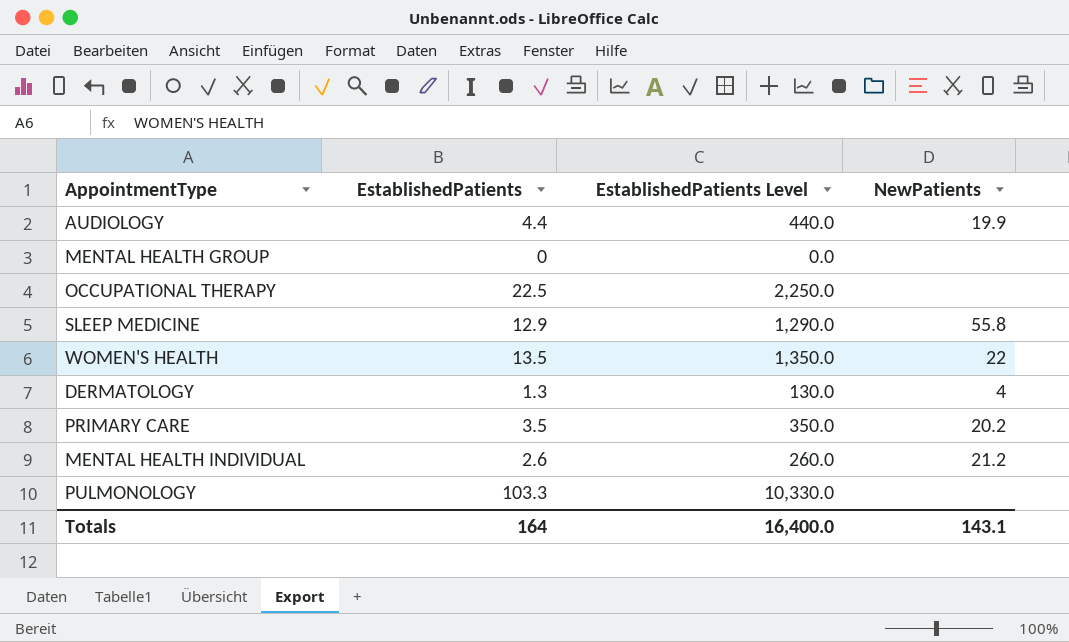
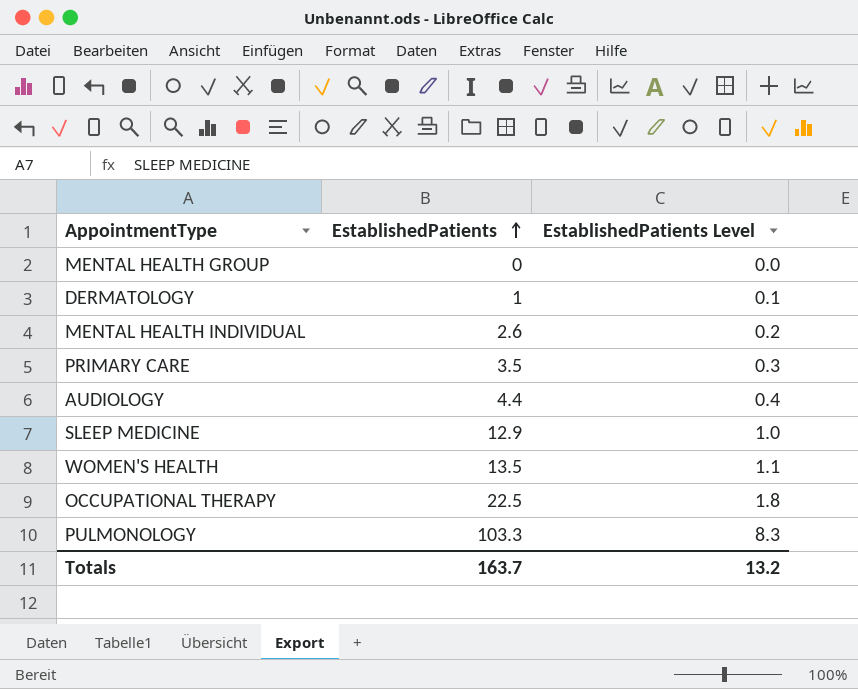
row order: none -> EstablishedPatients ascending
column NewPatients | position: 4 -> none
column EstablishedPatients Level | formula: [EstablishedPatients] * 100 -> [EstablishedPatients] * 0.08
DERMATOLOGY | EstablishedPatients: 1.3 -> 1
Totals | EstablishedPatients: 164 -> 163.7
Totals | EstablishedPatients Level: 16,400.0 -> 13.2

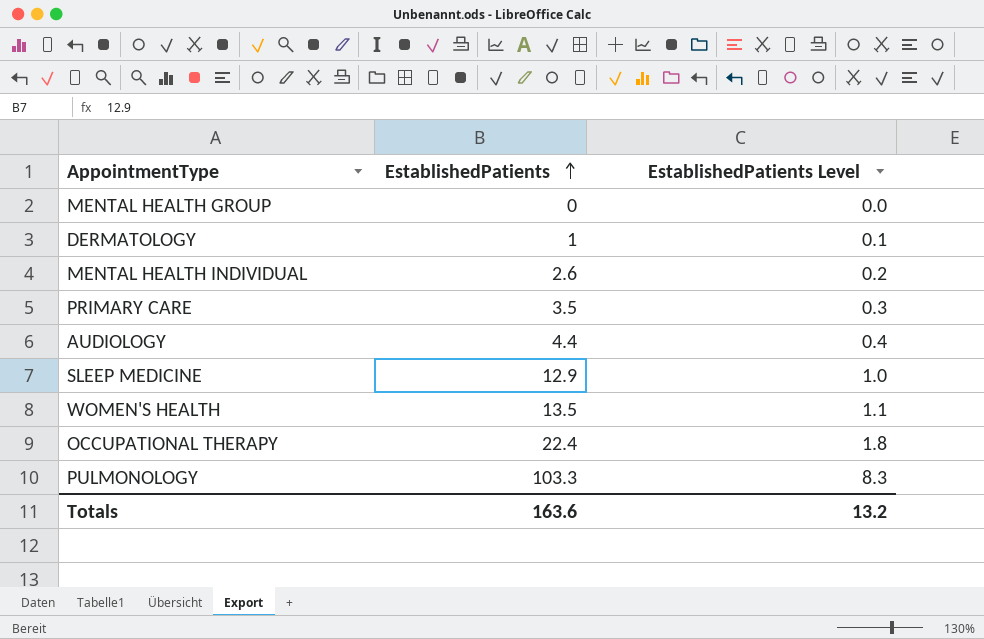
OCCUPATIONAL THERAPY | EstablishedPatients: 22.5 -> 22.4
Totals | EstablishedPatients: 163.7 -> 163.6

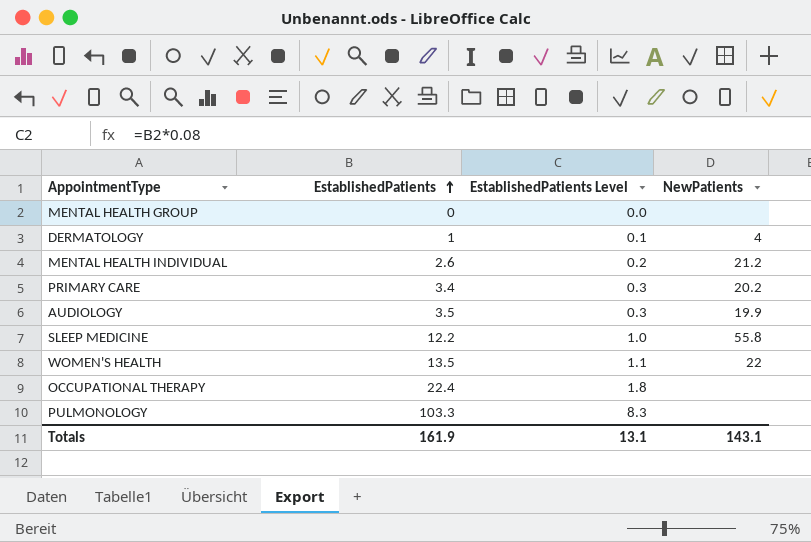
column NewPatients | position: none -> 4
PRIMARY CARE | EstablishedPatients: 3.5 -> 3.4
AUDIOLOGY | EstablishedPatients: 4.4 -> 3.5
AUDIOLOGY | EstablishedPatients Level: 0.4 -> 0.3
SLEEP MEDICINE | EstablishedPatients: 12.9 -> 12.2
Totals | EstablishedPatients: 163.6 -> 161.9
Totals | EstablishedPatients Level: 13.2 -> 13.1

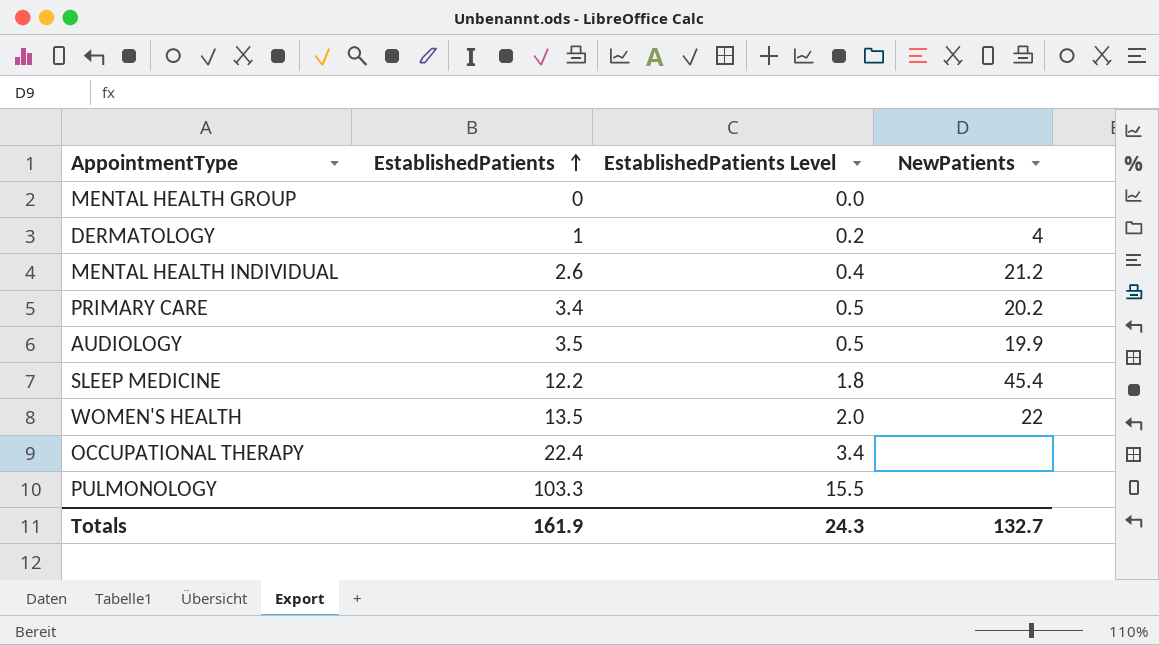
column EstablishedPatients Level | formula: [EstablishedPatients] * 0.08 -> [EstablishedPatients] * 0.15
SLEEP MEDICINE | NewPatients: 55.8 -> 45.4
Totals | EstablishedPatients Level: 13.1 -> 24.3
Totals | NewPatients: 143.1 -> 132.7

